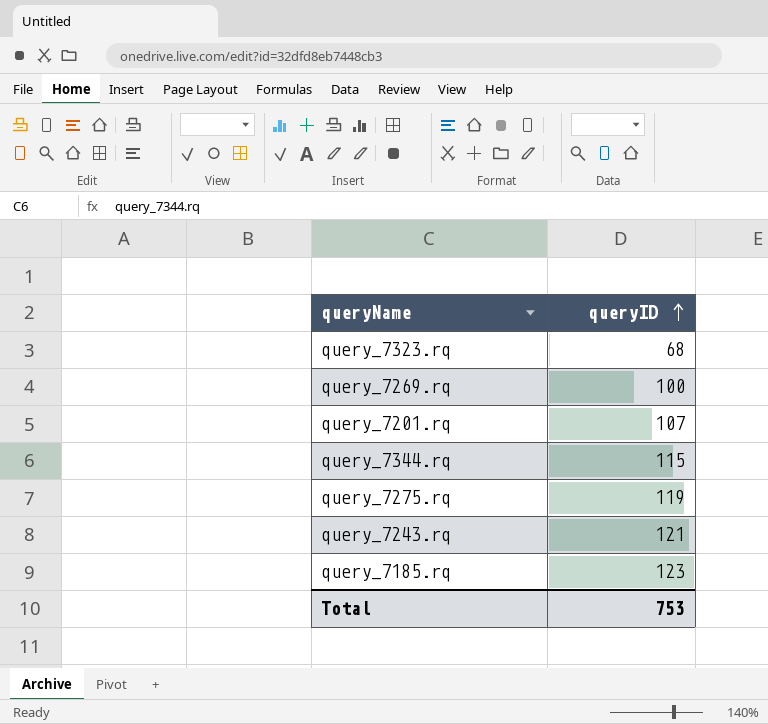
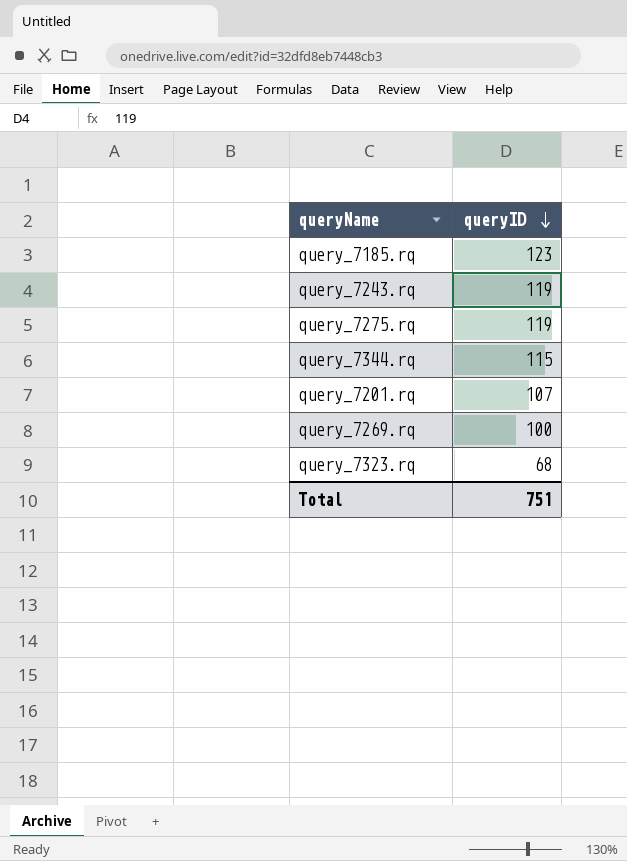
row order: queryID ascending -> queryID descending
query_7243.rq | queryID: 121 -> 119
Total | queryID: 753 -> 751

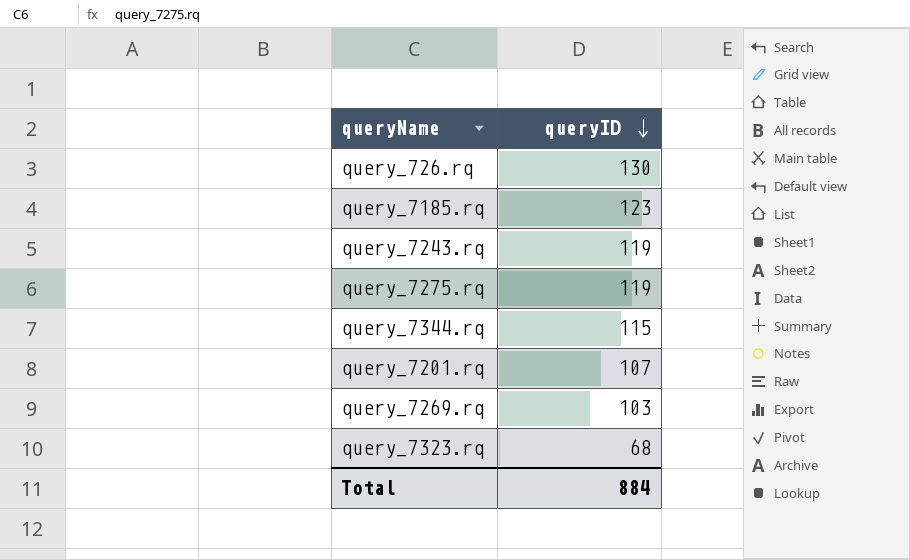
row query_726.rq: none -> 130
query_7269.rq | queryID: 100 -> 103
Total | queryID: 751 -> 884

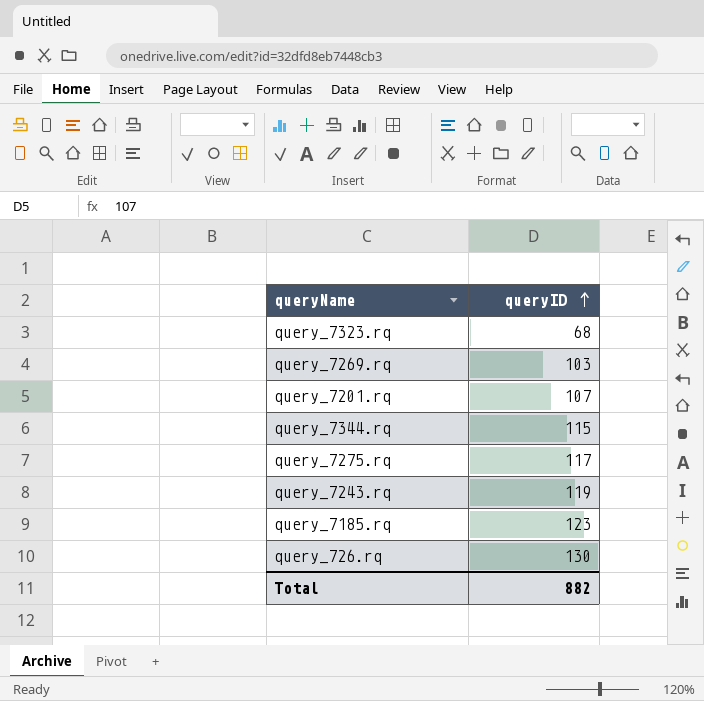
row order: queryID descending -> queryID ascending
query_7275.rq | queryID: 119 -> 117
Total | queryID: 884 -> 882

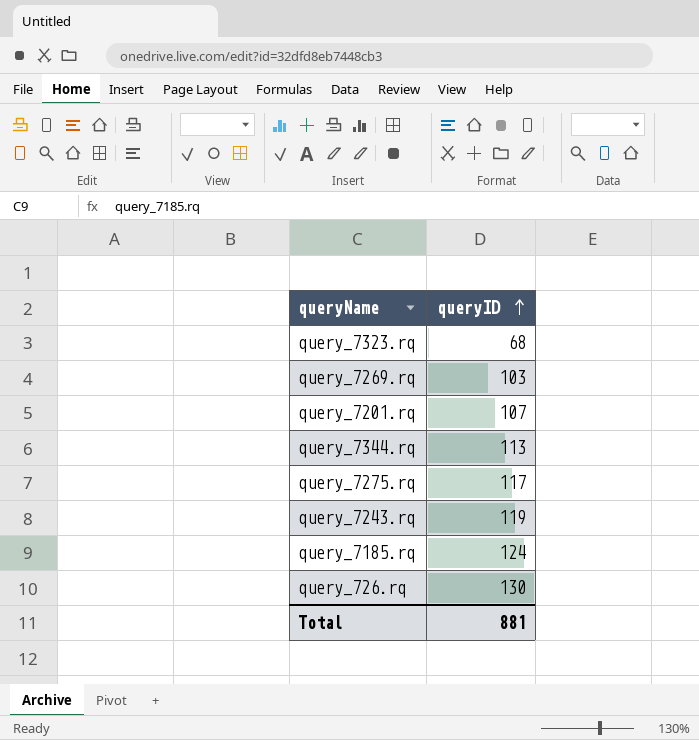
query_7344.rq | queryID: 115 -> 113
query_7185.rq | queryID: 123 -> 124
Total | queryID: 882 -> 881

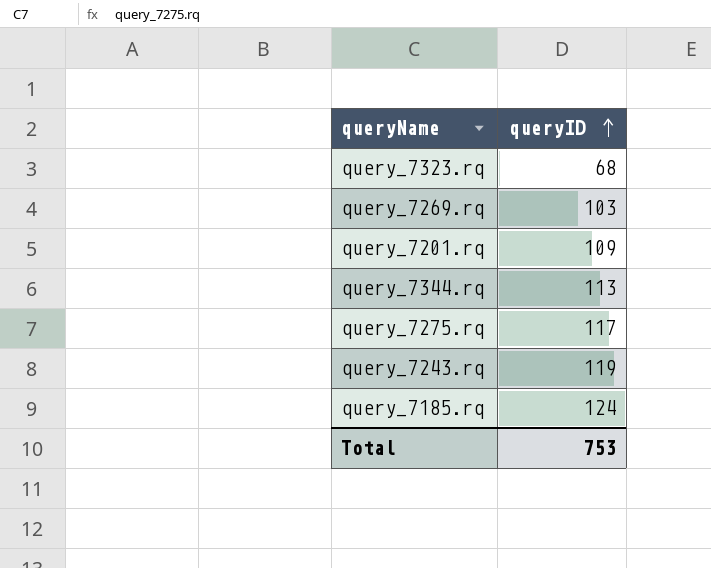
row query_726.rq: 130 -> none
query_7201.rq | queryID: 107 -> 109
Total | queryID: 881 -> 753

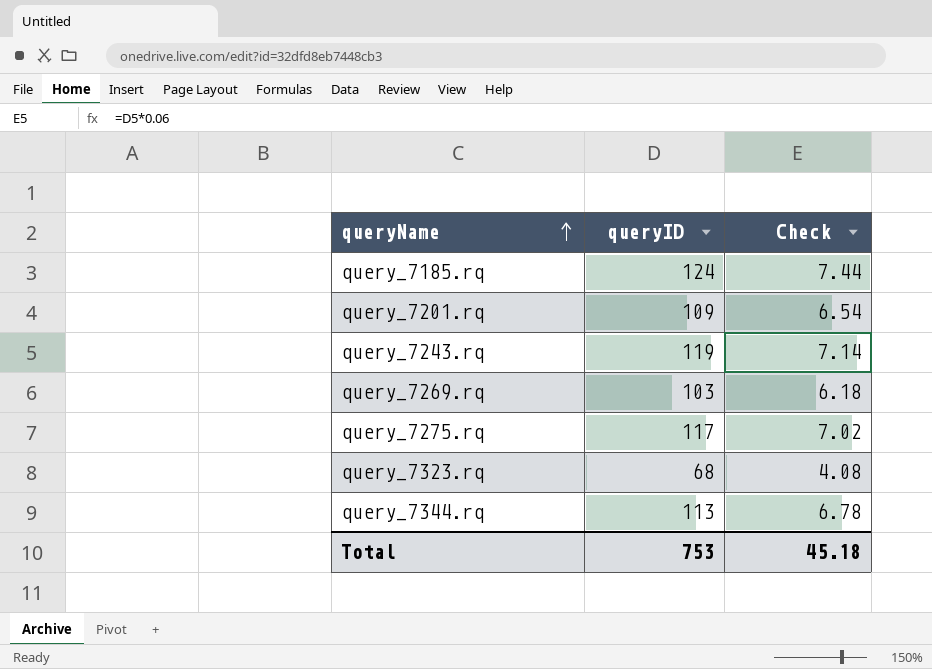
row order: queryID ascending -> queryName ascending
column Check | formula: none -> [queryID] * 0.06

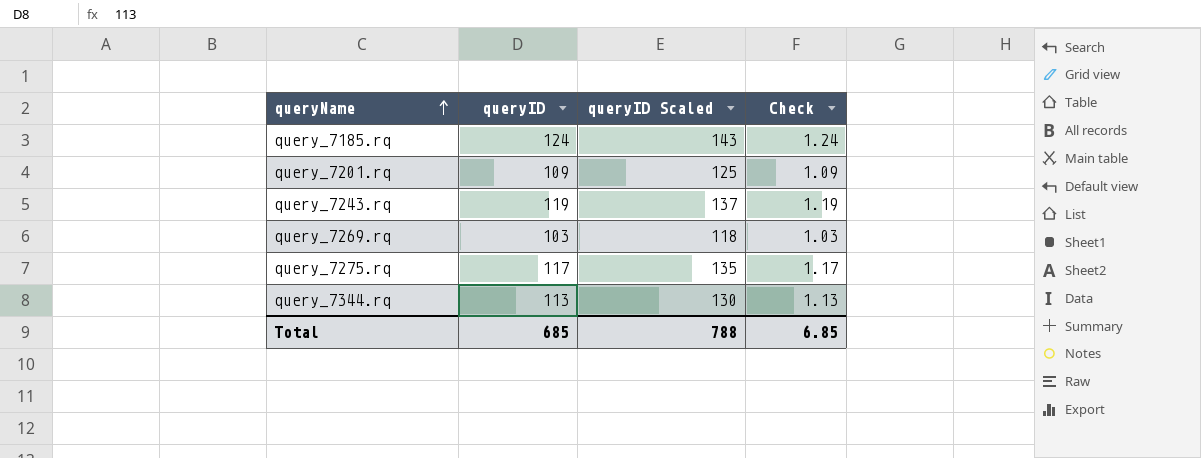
column queryID Scaled | formula: none -> [queryID] * 1.15
column Check | formula: [queryID] * 0.06 -> [queryID] * 0.01
row query_7323.rq: 68 | 4.08 -> none
Total | queryID: 753 -> 685
Total | Check: 45.18 -> 6.85

